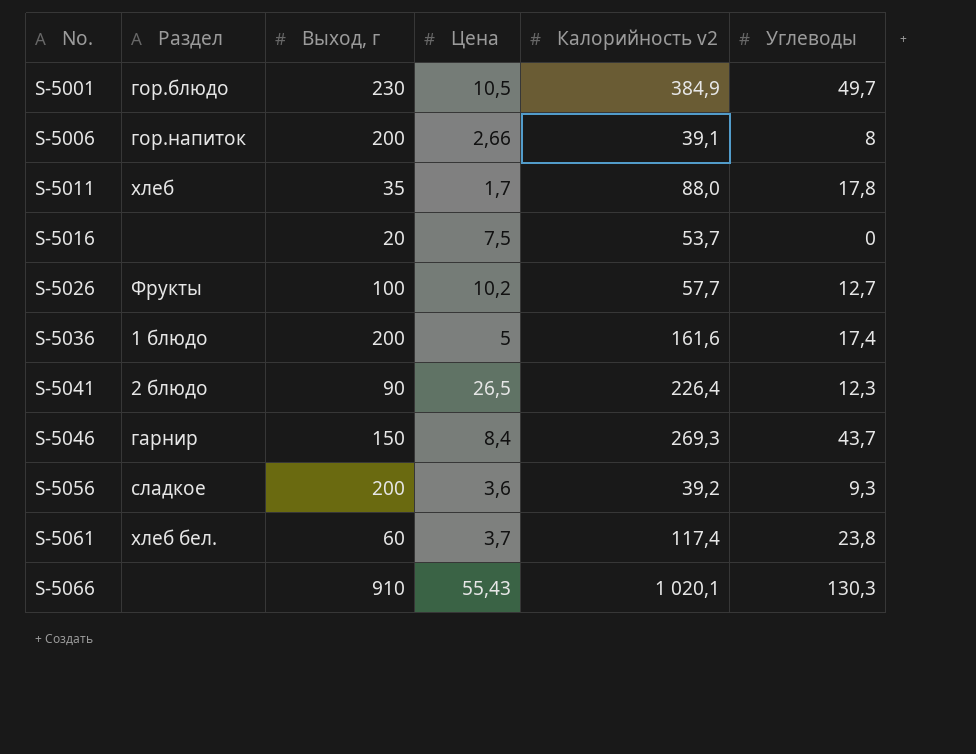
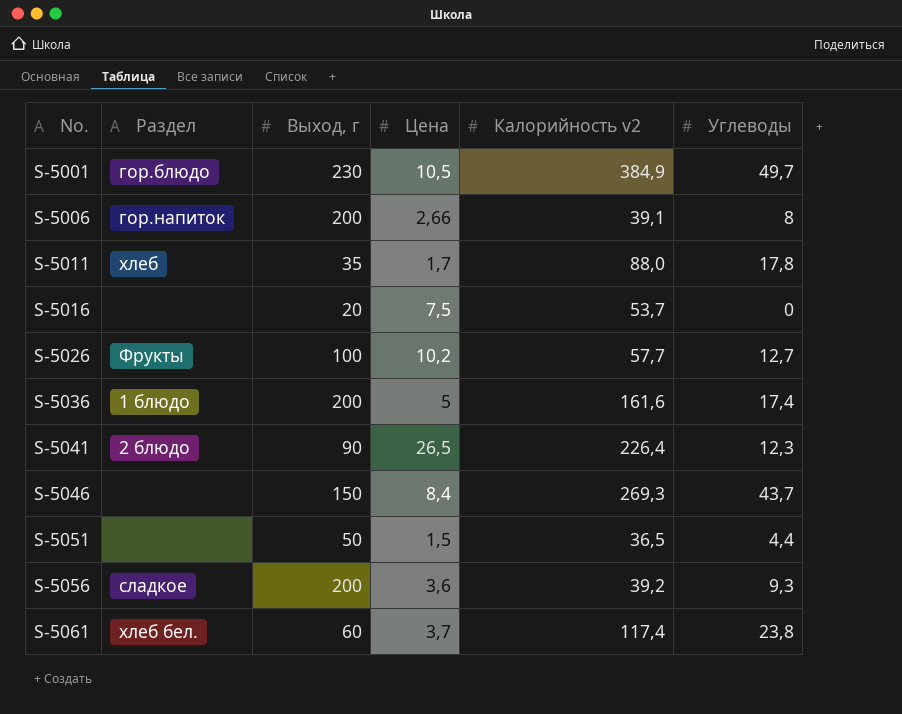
row S-5066: none | 910 | 55,43 | 1 020,1 | 130,3 -> none
S-5046 | Раздел: гарнир -> none
row S-5051: none -> none | 50 | 1,5 | 36,5 | 4,4

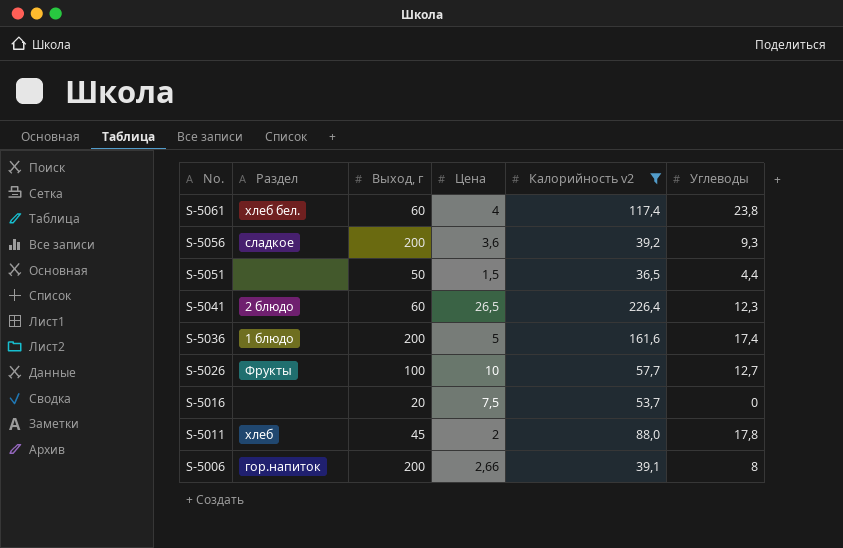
filter: none -> Калорийность v2 <= 226,4
row order: No. ascending -> No. descending
S-5061 | Цена: 3,7 -> 4
S-5041 | Выход, г: 90 -> 60
S-5026 | Цена: 10,2 -> 10
S-5011 | Выход, г: 35 -> 45
S-5011 | Цена: 1,7 -> 2

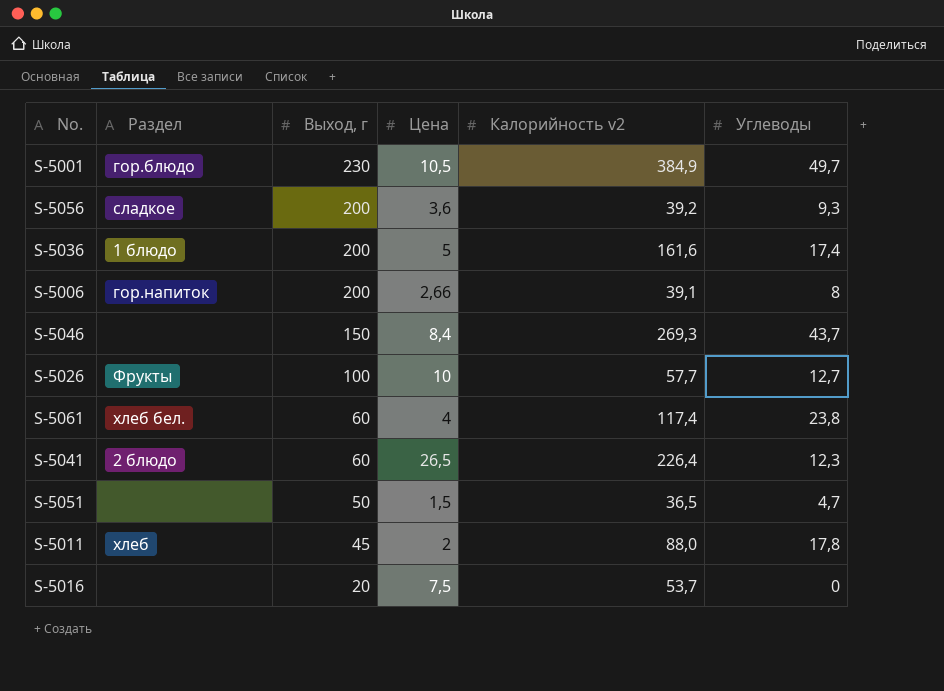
filter: Калорийность v2 <= 226,4 -> none
row order: No. descending -> Выход, г descending
S-5051 | Углеводы: 4,4 -> 4,7

